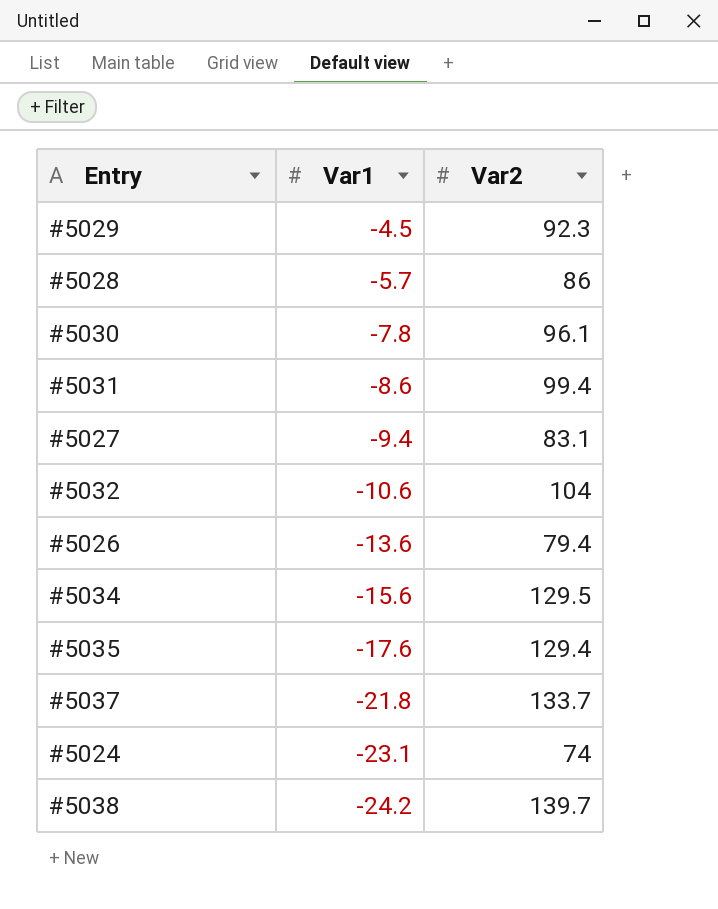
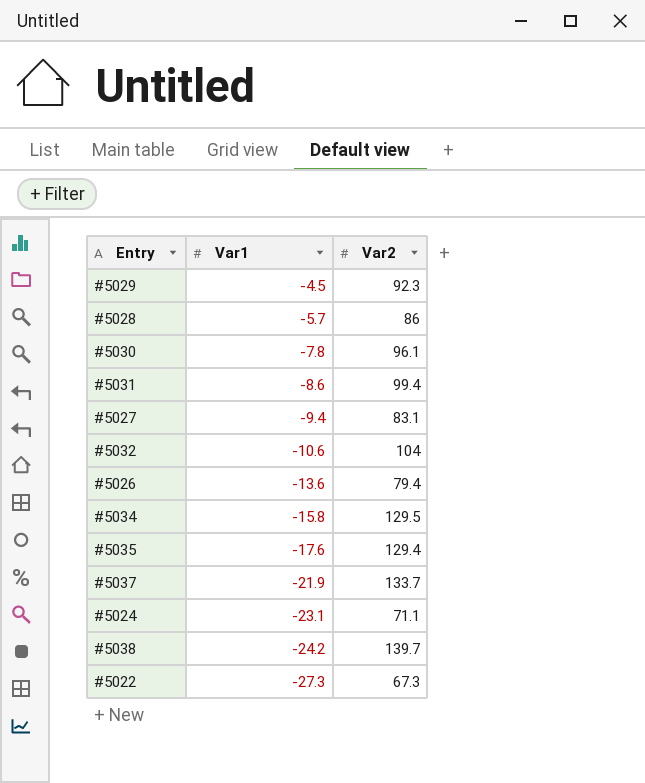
#5034 | Var1: -15.6 -> -15.8
#5037 | Var1: -21.8 -> -21.9
#5024 | Var2: 74 -> 71.1
row #5022: none -> -27.3 | 67.3

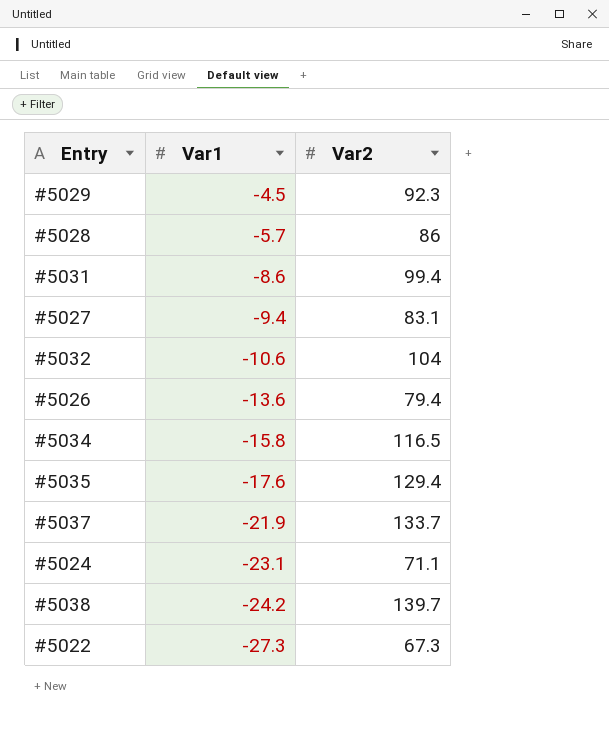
row #5030: -7.8 | 96.1 -> none
#5034 | Var2: 129.5 -> 116.5

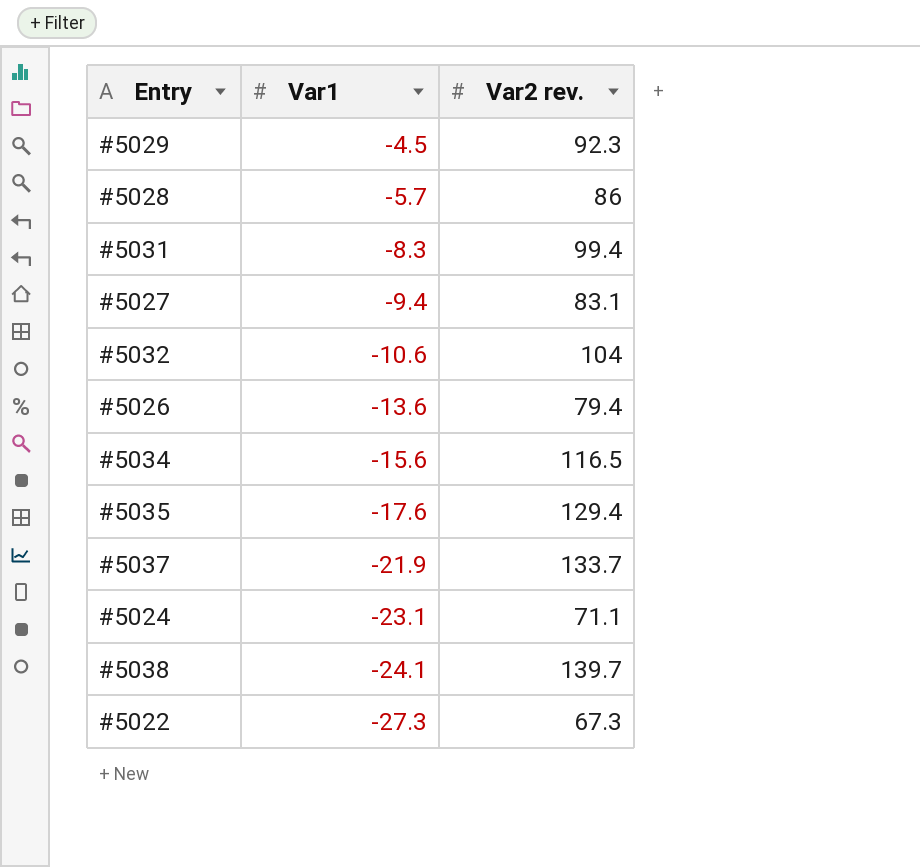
column name: Var2 -> Var2 rev.
#5031 | Var1: -8.6 -> -8.3
#5034 | Var1: -15.8 -> -15.6
#5038 | Var1: -24.2 -> -24.1

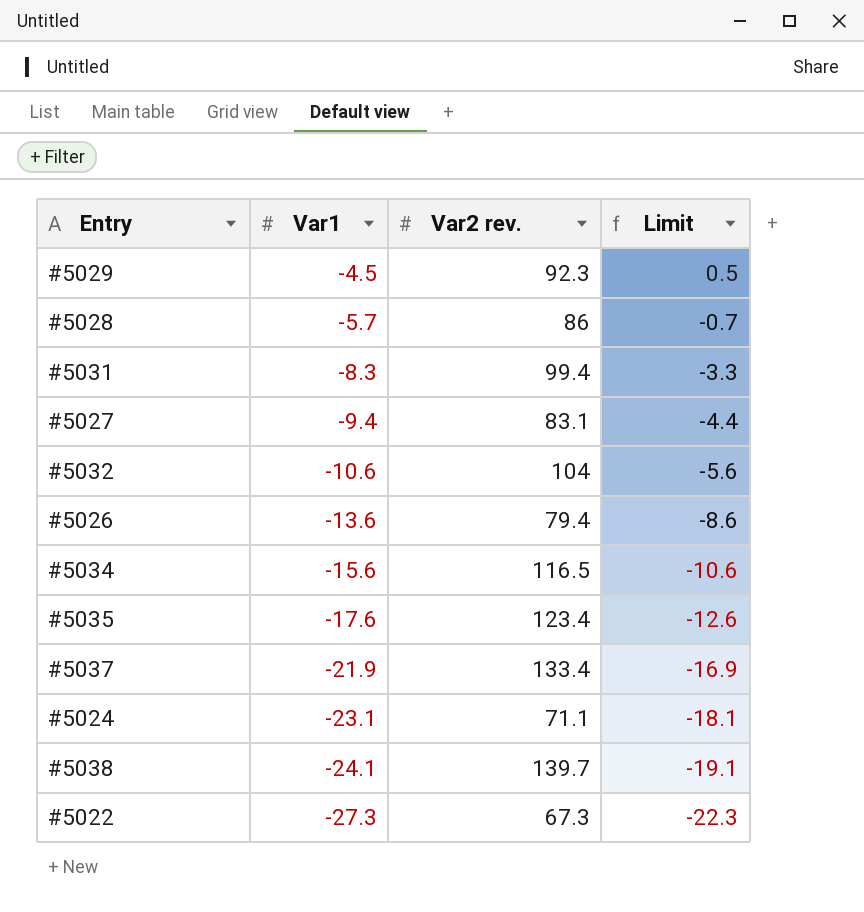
column Limit | formula: none -> [Var1] + 5
#5035 | Var2 rev.: 129.4 -> 123.4
#5037 | Var2 rev.: 133.7 -> 133.4

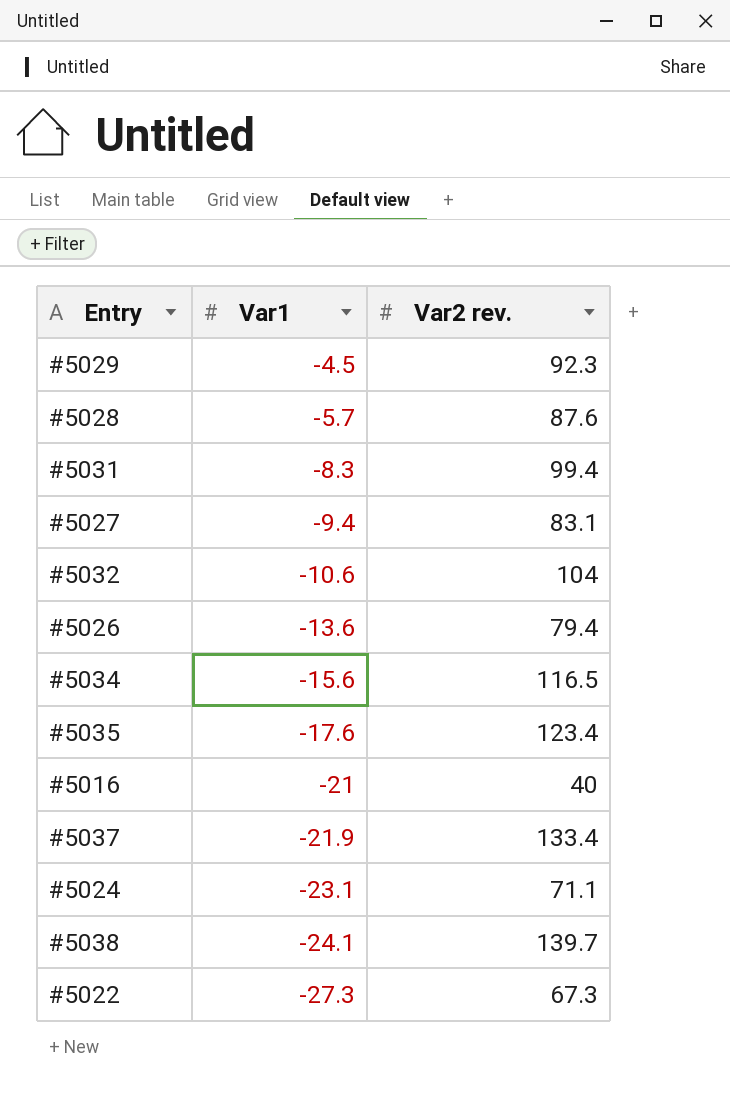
column Limit | formula: [Var1] + 5 -> none
#5028 | Var2 rev.: 86 -> 87.6
row #5016: none -> -21 | 40

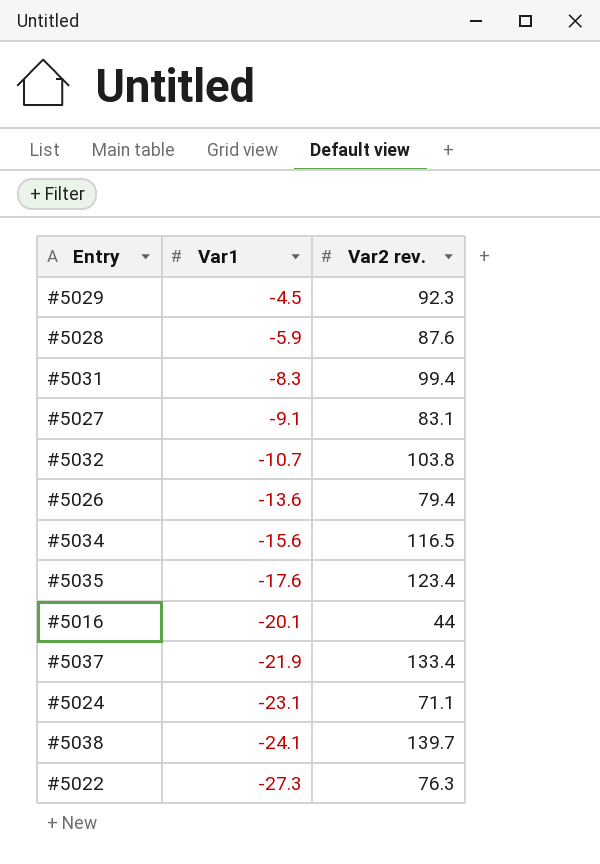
#5028 | Var1: -5.7 -> -5.9
#5027 | Var1: -9.4 -> -9.1
#5032 | Var1: -10.6 -> -10.7
#5032 | Var2 rev.: 104 -> 103.8
#5016 | Var1: -21 -> -20.1
#5016 | Var2 rev.: 40 -> 44
#5022 | Var2 rev.: 67.3 -> 76.3

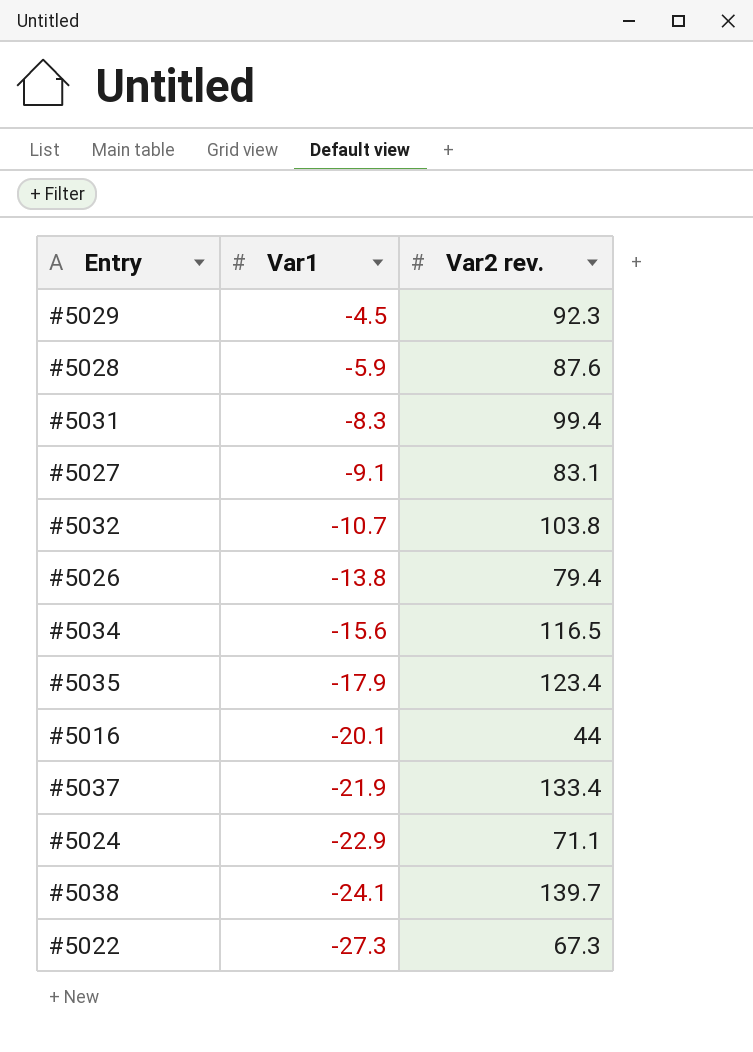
#5026 | Var1: -13.6 -> -13.8
#5035 | Var1: -17.6 -> -17.9
#5024 | Var1: -23.1 -> -22.9
#5022 | Var2 rev.: 76.3 -> 67.3

